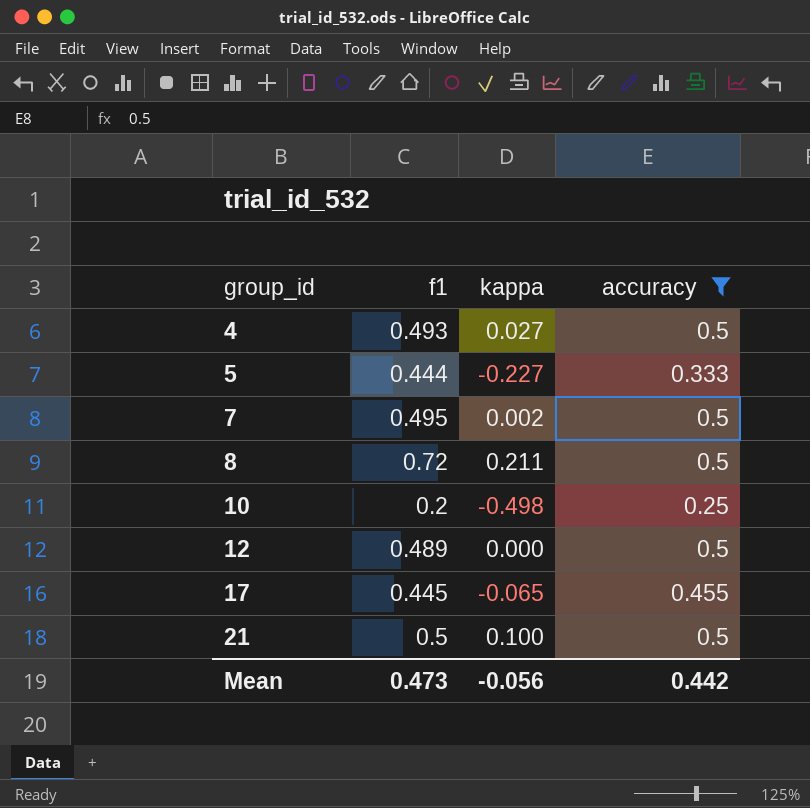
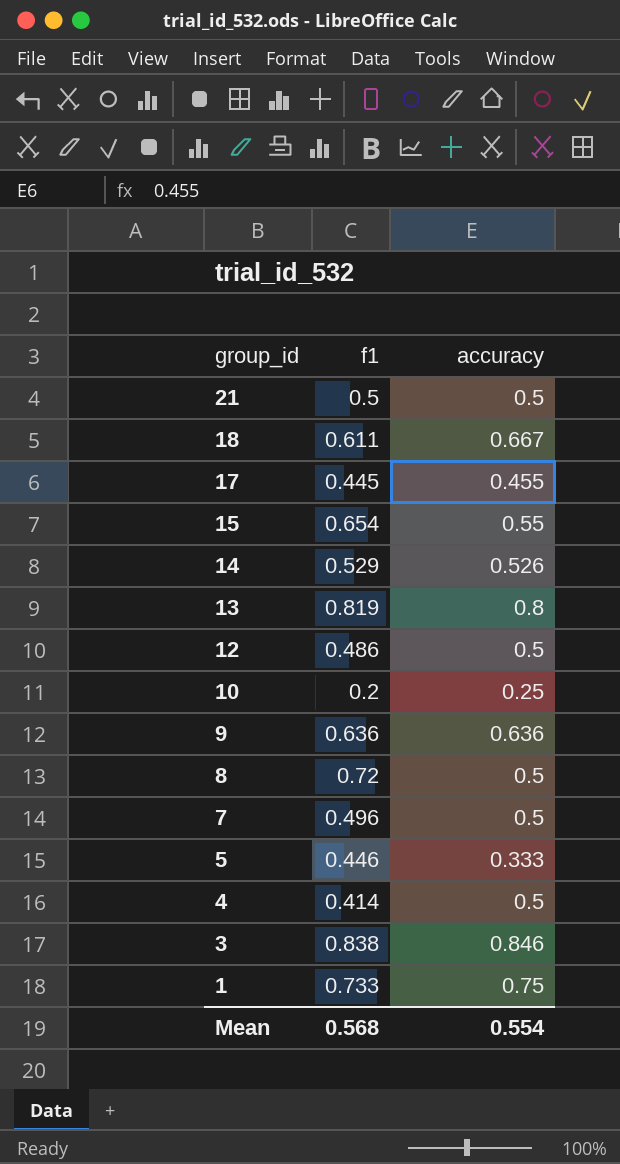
filter: accuracy <= 0.5 -> none
row order: group_id ascending -> group_id descending
column kappa | position: 3 -> none
12 | f1: 0.489 -> 0.486
7 | f1: 0.495 -> 0.496
5 | f1: 0.444 -> 0.446
4 | f1: 0.493 -> 0.414
Mean | f1: 0.473 -> 0.568
Mean | accuracy: 0.442 -> 0.554

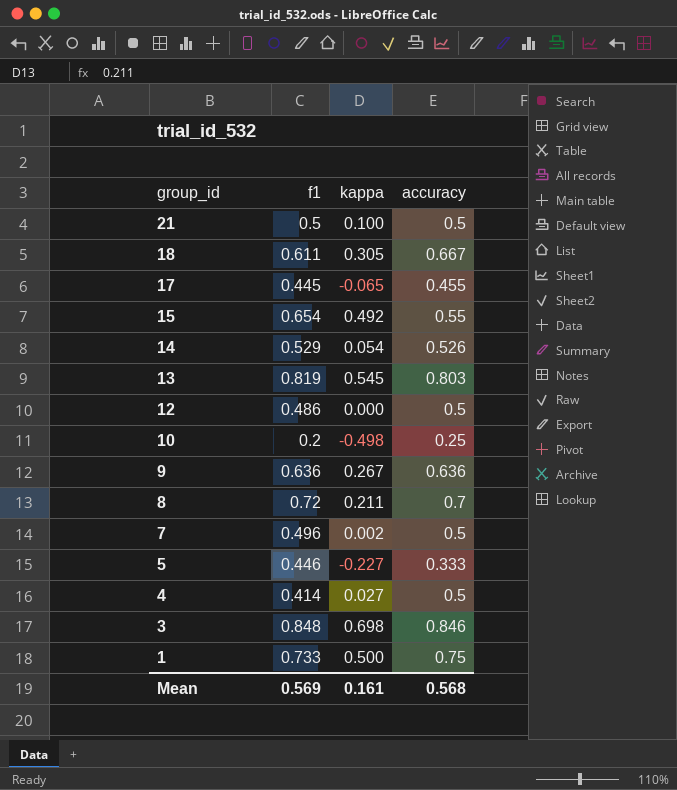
column kappa | position: none -> 3
13 | accuracy: 0.8 -> 0.803
8 | accuracy: 0.5 -> 0.7
3 | f1: 0.838 -> 0.848
Mean | f1: 0.568 -> 0.569
Mean | accuracy: 0.554 -> 0.568

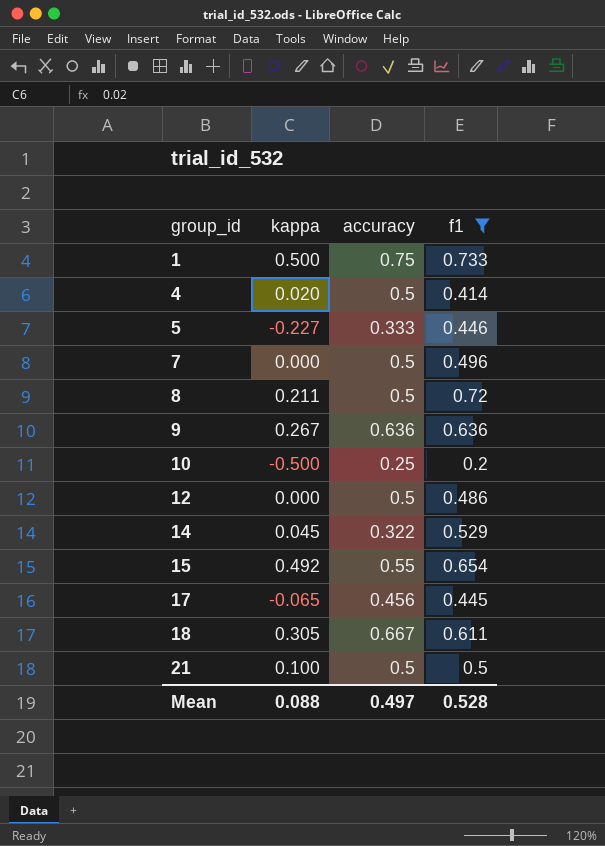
filter: none -> f1 <= 0.733
row order: group_id descending -> group_id ascending
column f1 | position: 2 -> 4
4 | kappa: 0.027 -> 0.020
7 | kappa: 0.002 -> 0.000
8 | accuracy: 0.7 -> 0.5
10 | kappa: -0.498 -> -0.500
14 | kappa: 0.054 -> 0.045
14 | accuracy: 0.526 -> 0.322
17 | accuracy: 0.455 -> 0.456
Mean | kappa: 0.161 -> 0.088
Mean | accuracy: 0.568 -> 0.497
Mean | f1: 0.569 -> 0.528

